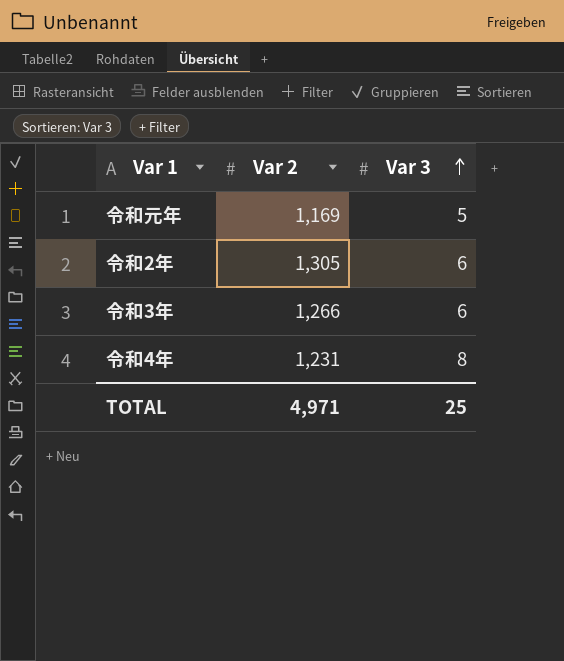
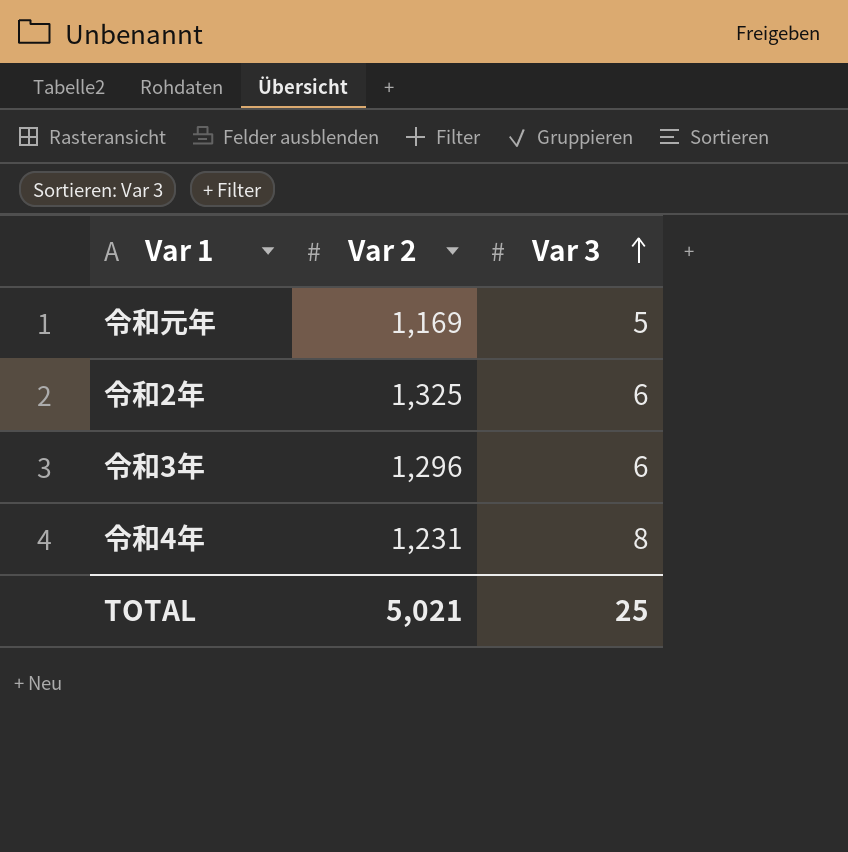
令和2年 | Var 2: 1,305 -> 1,325
令和3年 | Var 2: 1,266 -> 1,296
TOTAL | Var 2: 4,971 -> 5,021

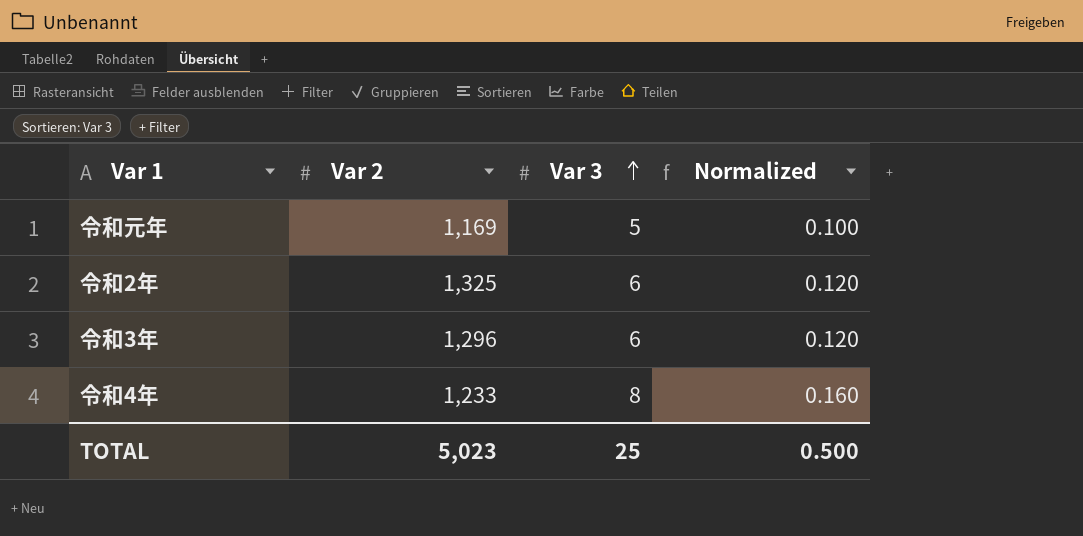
column Normalized | formula: none -> [Var 3] * 0.02
令和4年 | Var 2: 1,231 -> 1,233
TOTAL | Var 2: 5,021 -> 5,023

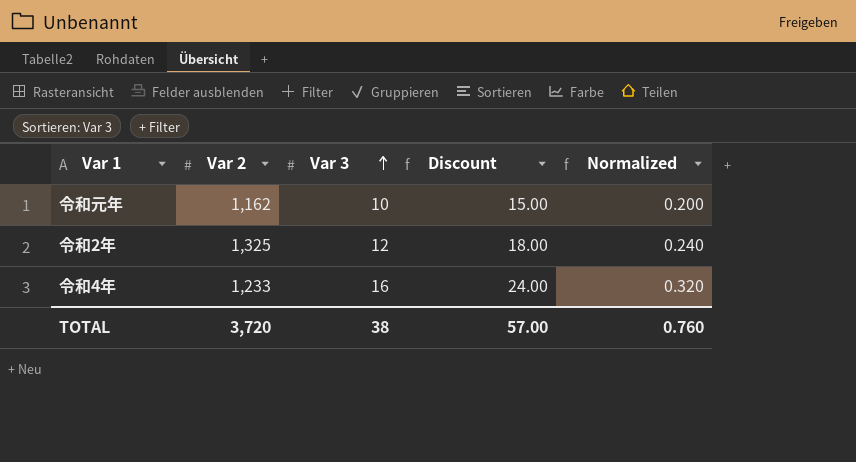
column Discount | formula: none -> [Var 3] * 1.5
row 令和3年: 1,296 | 6 | 0.120 -> none
令和元年 | Var 2: 1,169 -> 1,162
令和元年 | Var 3: 5 -> 10
令和元年 | Normalized: 0.100 -> 0.200
令和2年 | Var 3: 6 -> 12
令和2年 | Normalized: 0.120 -> 0.240
令和4年 | Var 3: 8 -> 16
令和4年 | Normalized: 0.160 -> 0.320
TOTAL | Var 2: 5,023 -> 3,720
TOTAL | Var 3: 25 -> 38
TOTAL | Normalized: 0.500 -> 0.760

